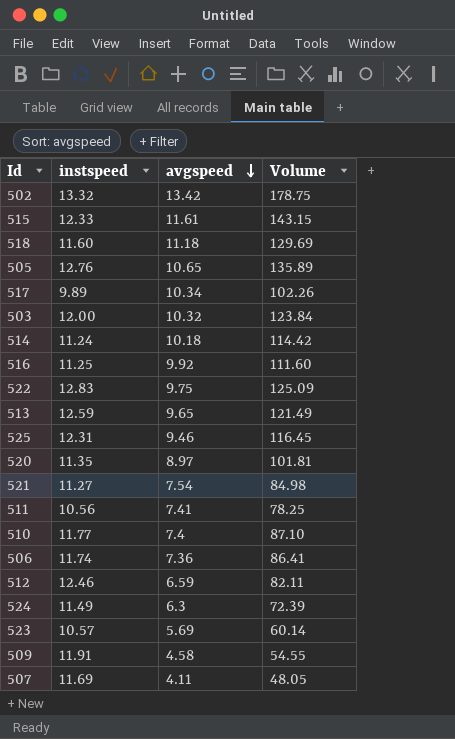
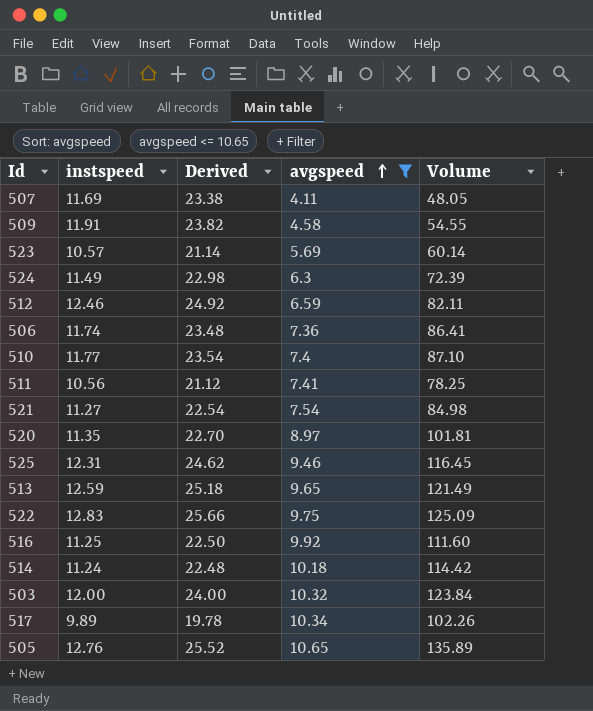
filter: none -> avgspeed <= 10.65
row order: avgspeed descending -> avgspeed ascending
column Derived | formula: none -> [instspeed] * 2

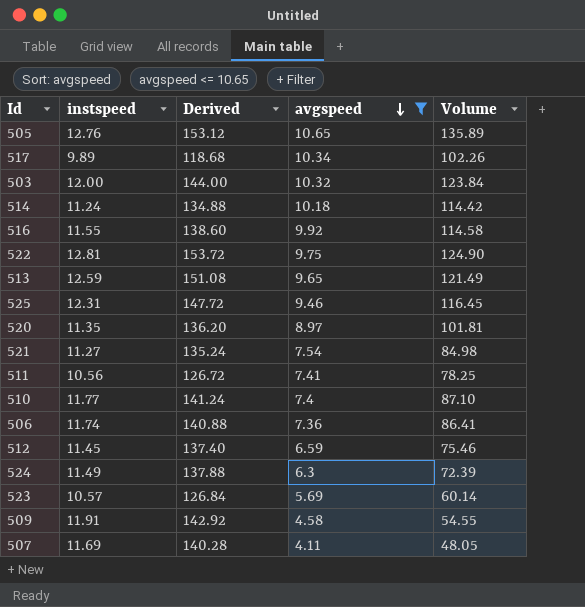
row order: avgspeed ascending -> avgspeed descending
column Derived | formula: [instspeed] * 2 -> [instspeed] * 12
516 | instspeed: 11.25 -> 11.55
516 | Volume: 111.60 -> 114.58
522 | instspeed: 12.83 -> 12.81
522 | Volume: 125.09 -> 124.90
512 | instspeed: 12.46 -> 11.45
512 | Volume: 82.11 -> 75.46

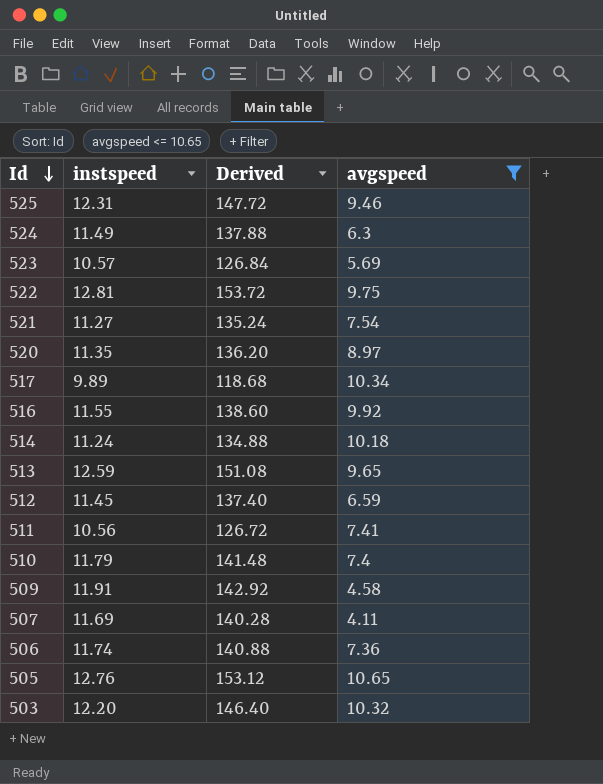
row order: avgspeed descending -> Id descending
column Volume | formula: [instspeed] * [avgspeed] -> none
510 | instspeed: 11.77 -> 11.79
510 | Derived: 141.24 -> 141.48
503 | instspeed: 12.00 -> 12.20
503 | Derived: 144.00 -> 146.40

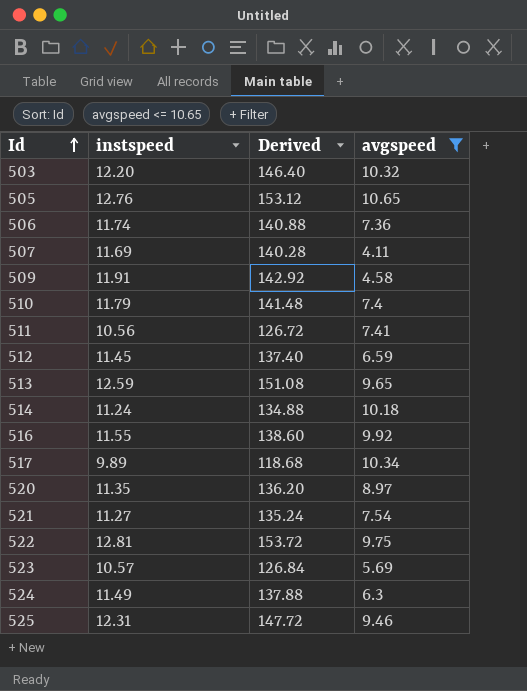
row order: Id descending -> Id ascending

